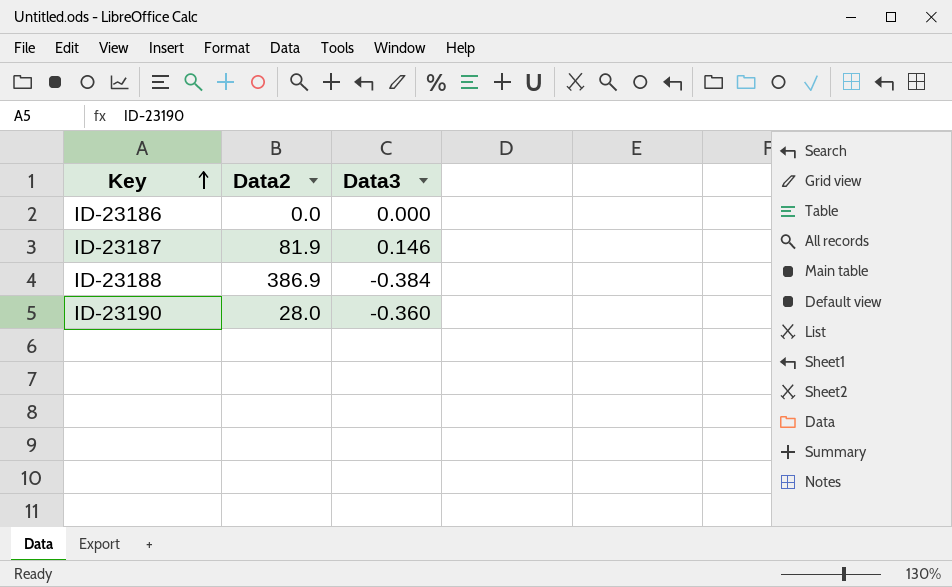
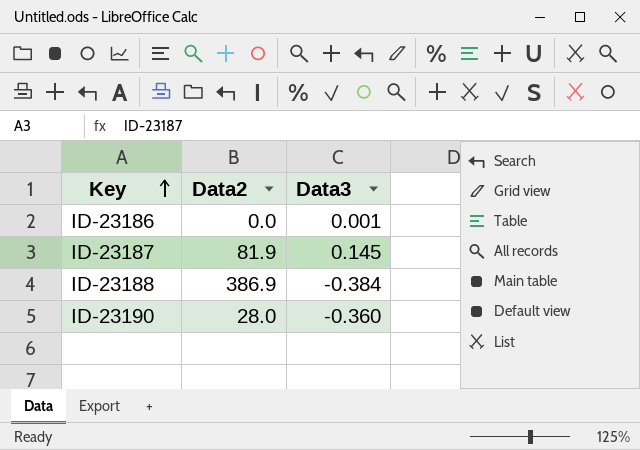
ID-23186 | Data3: 0.000 -> 0.001
ID-23187 | Data3: 0.146 -> 0.145

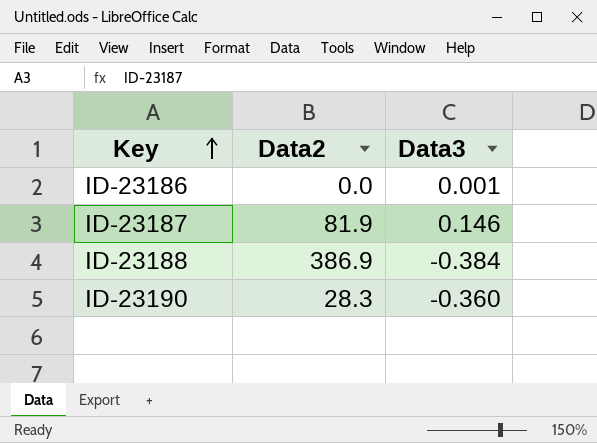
ID-23187 | Data3: 0.145 -> 0.146
ID-23190 | Data2: 28.0 -> 28.3

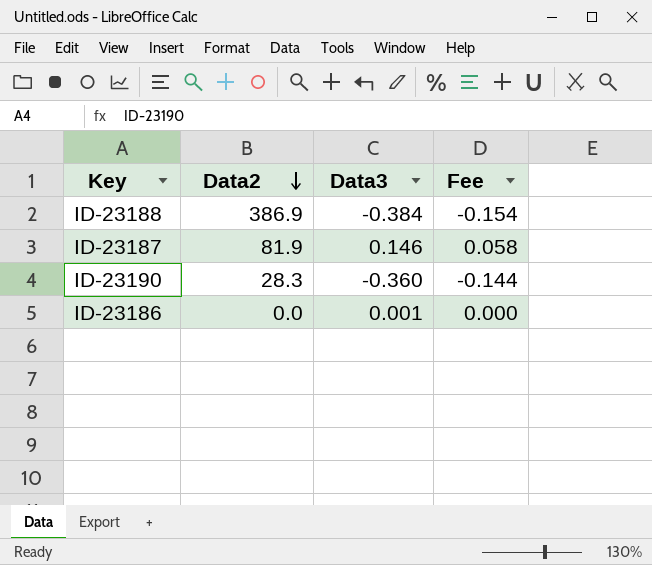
row order: Key ascending -> Data2 descending
column Fee | formula: none -> [Data3] * 0.4

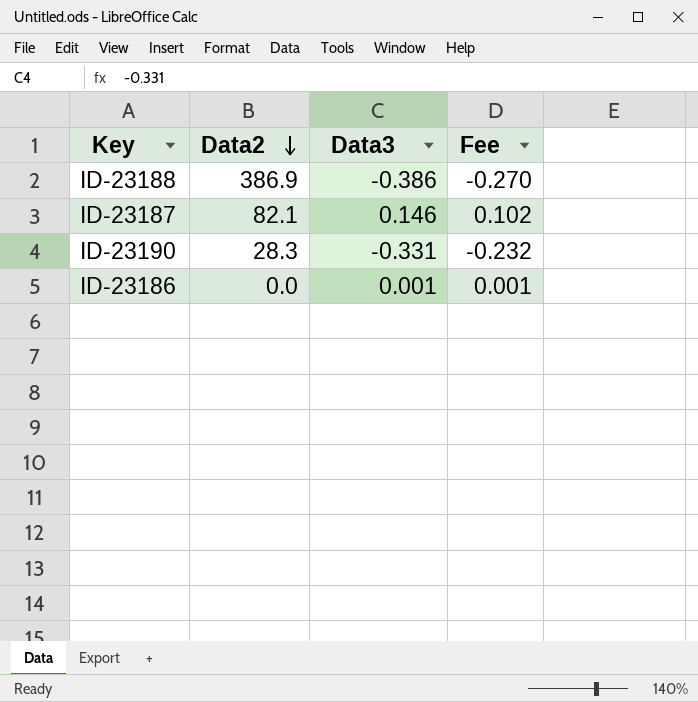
column Fee | formula: [Data3] * 0.4 -> [Data3] * 0.7
ID-23188 | Data3: -0.384 -> -0.386
ID-23187 | Data2: 81.9 -> 82.1
ID-23190 | Data3: -0.360 -> -0.331

